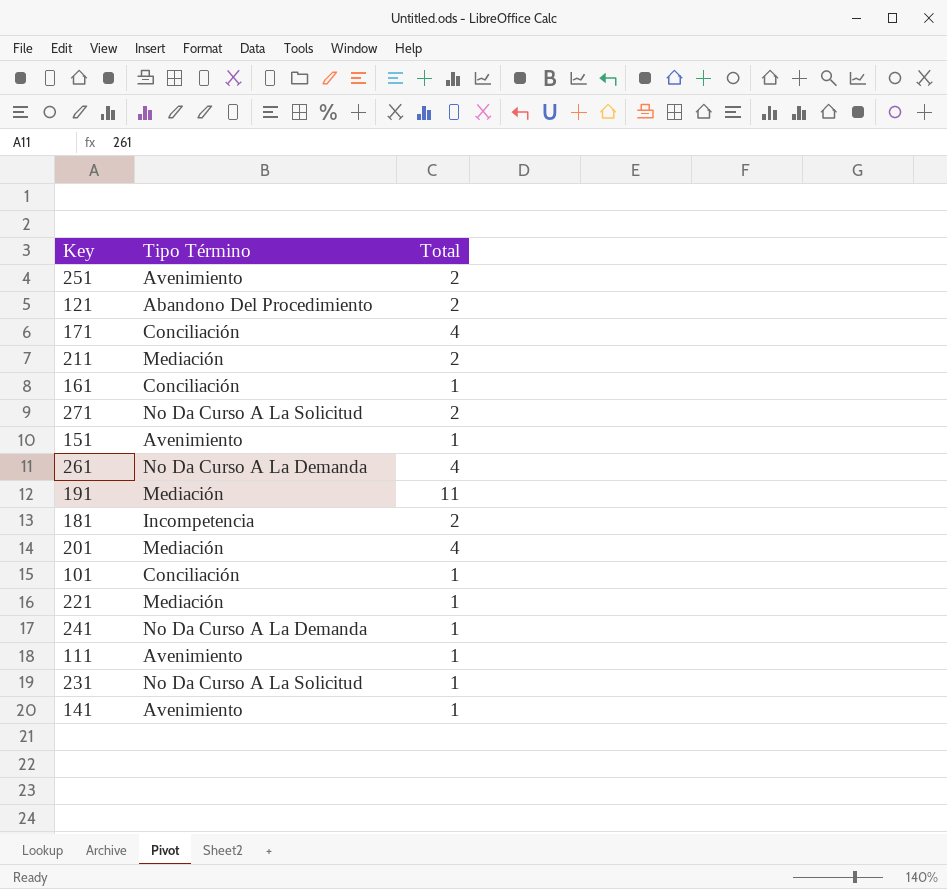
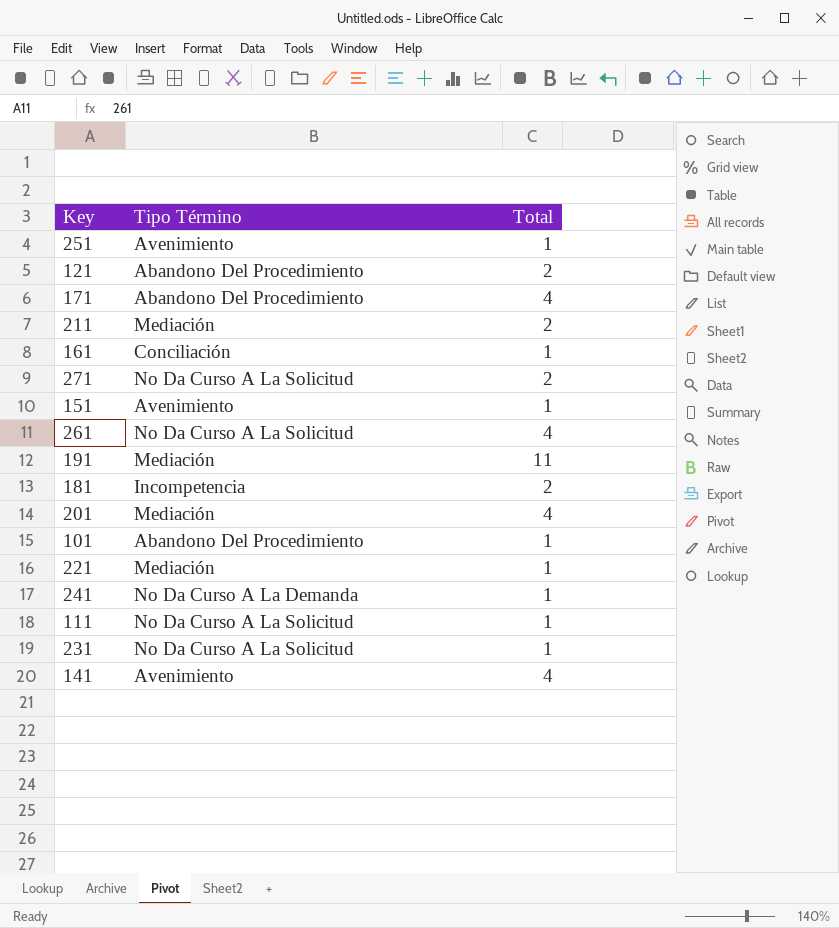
251 | Total: 2 -> 1
171 | Tipo Término: Conciliación -> Abandono Del Procedimiento
261 | Tipo Término: No Da Curso A La Demanda -> No Da Curso A La Solicitud
101 | Tipo Término: Conciliación -> Abandono Del Procedimiento
111 | Tipo Término: Avenimiento -> No Da Curso A La Solicitud
141 | Total: 1 -> 4

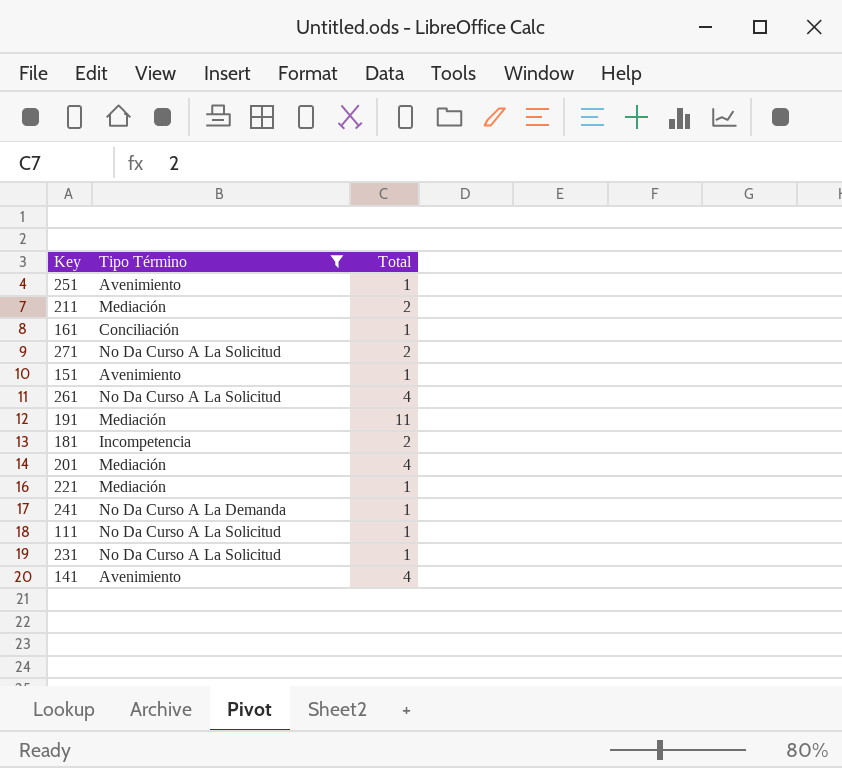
filter: none -> Tipo Término != Abandono Del Procedimiento

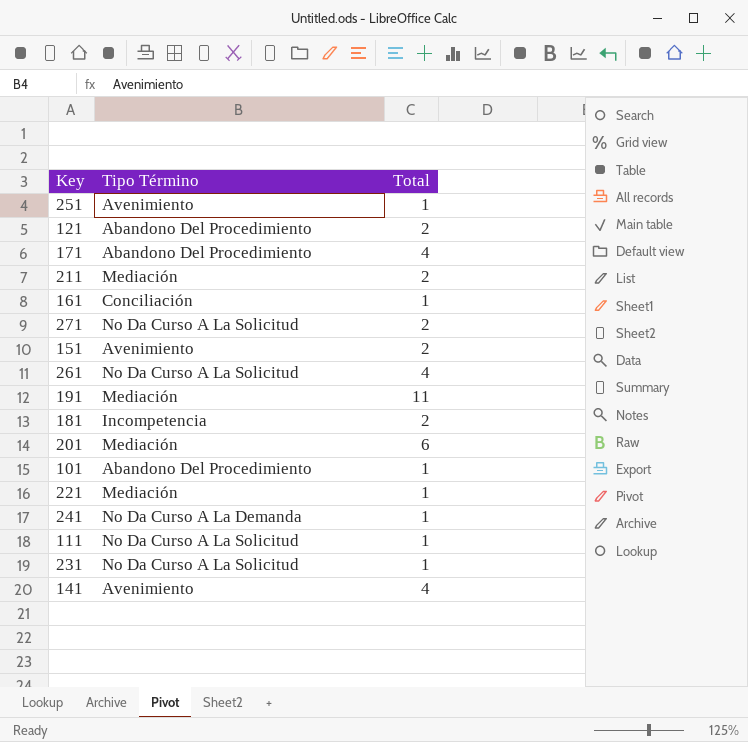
filter: Tipo Término != Abandono Del Procedimiento -> none
151 | Total: 1 -> 2
201 | Total: 4 -> 6

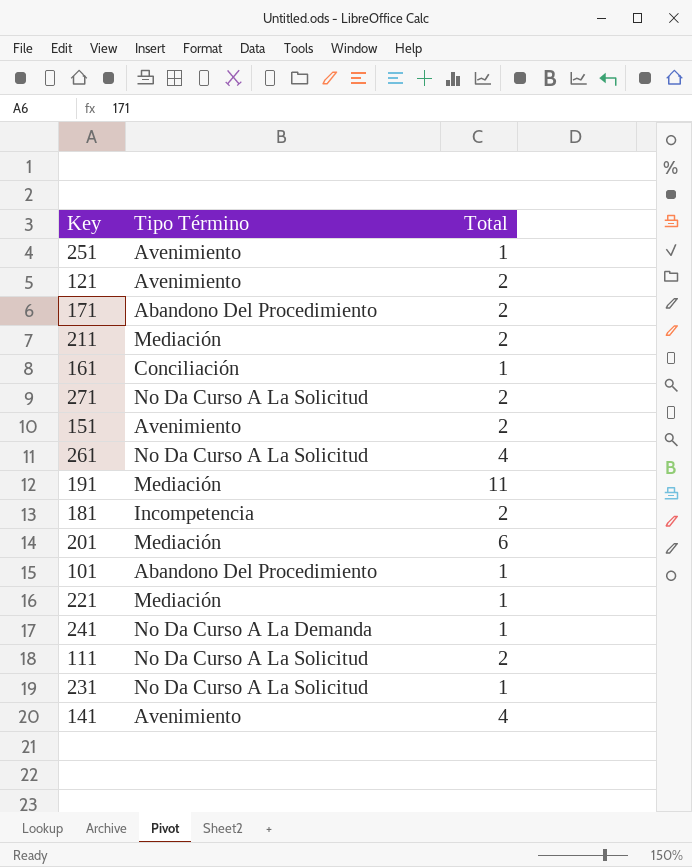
121 | Tipo Término: Abandono Del Procedimiento -> Avenimiento
171 | Total: 4 -> 2
111 | Total: 1 -> 2

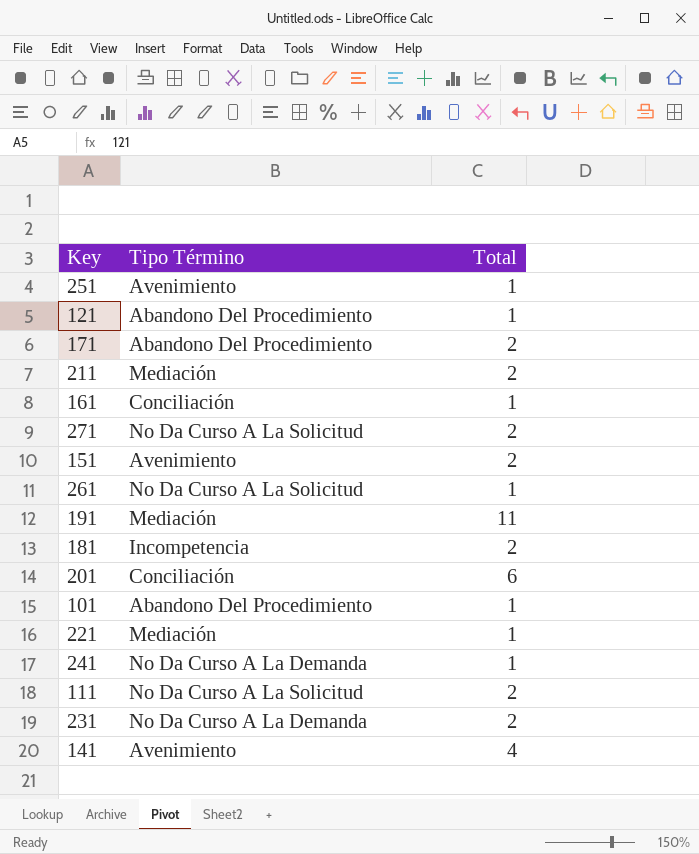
121 | Tipo Término: Avenimiento -> Abandono Del Procedimiento
121 | Total: 2 -> 1
261 | Total: 4 -> 1
201 | Tipo Término: Mediación -> Conciliación
231 | Tipo Término: No Da Curso A La Solicitud -> No Da Curso A La Demanda
231 | Total: 1 -> 2

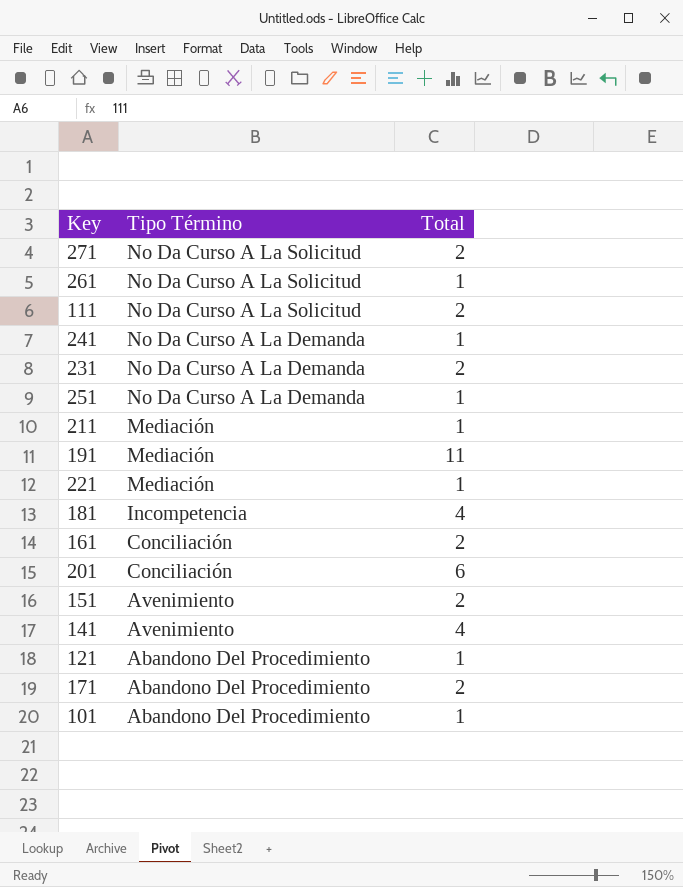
row order: none -> Tipo Término descending
251 | Tipo Término: Avenimiento -> No Da Curso A La Demanda
211 | Total: 2 -> 1
181 | Total: 2 -> 4
161 | Total: 1 -> 2

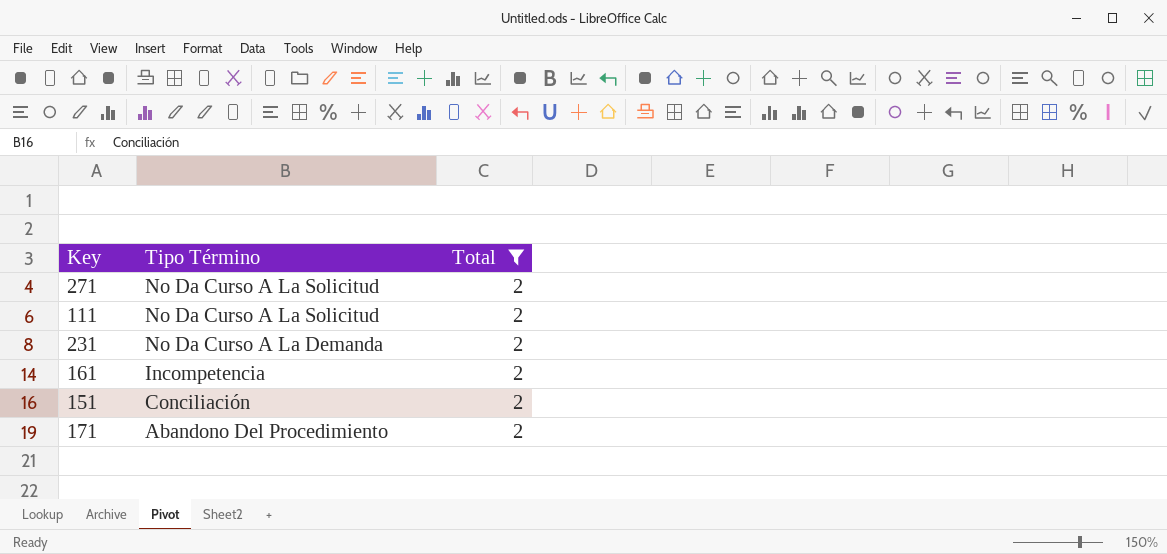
filter: none -> Total = 2
161 | Tipo Término: Conciliación -> Incompetencia
151 | Tipo Término: Avenimiento -> Conciliación

